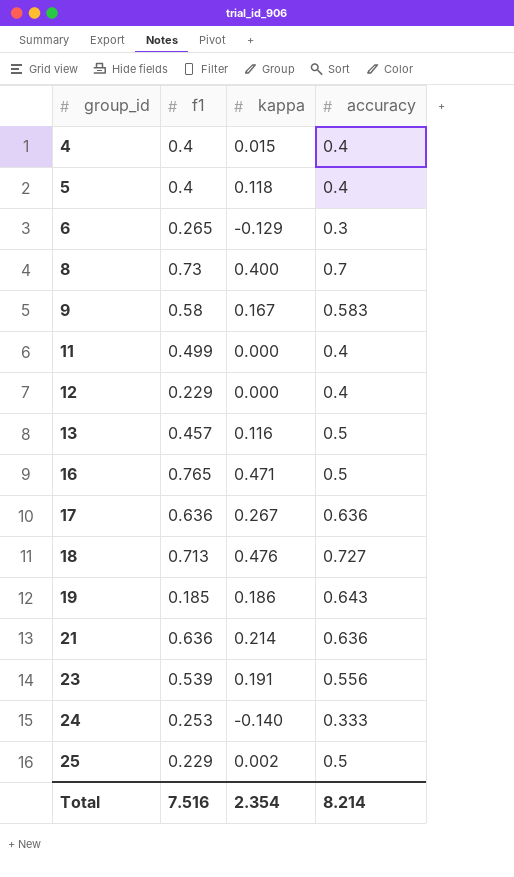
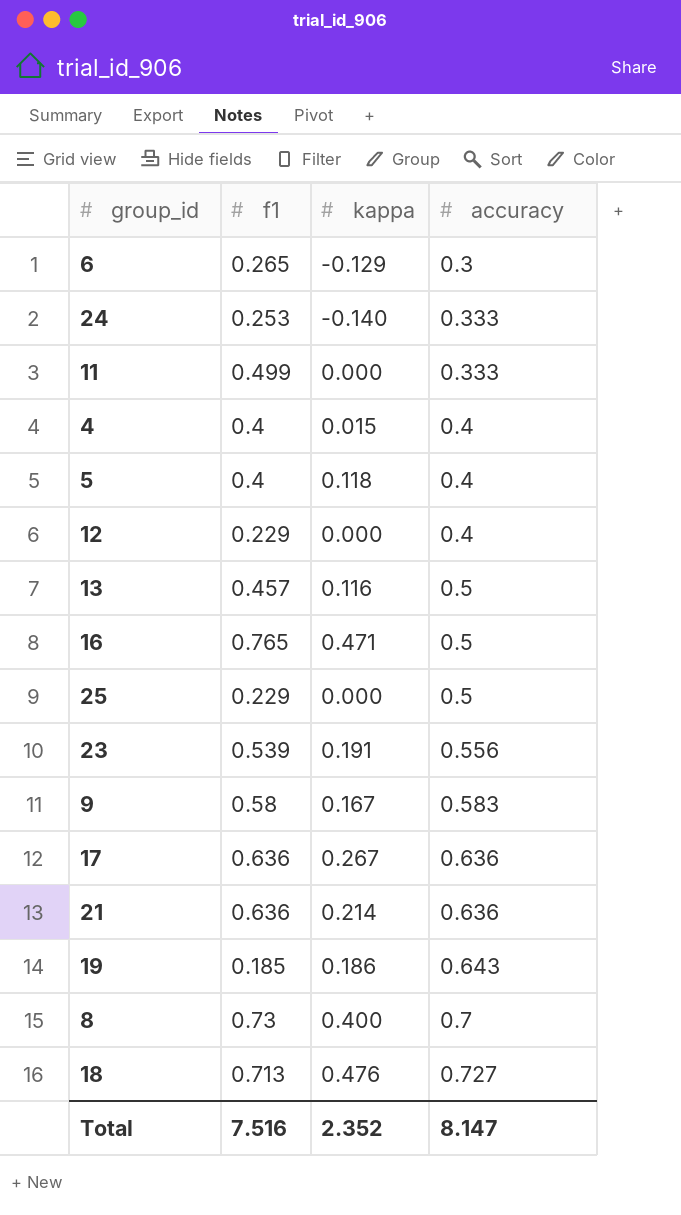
row order: group_id ascending -> accuracy ascending
11 | accuracy: 0.4 -> 0.333
25 | kappa: 0.002 -> 0.000
Total | kappa: 2.354 -> 2.352
Total | accuracy: 8.214 -> 8.147

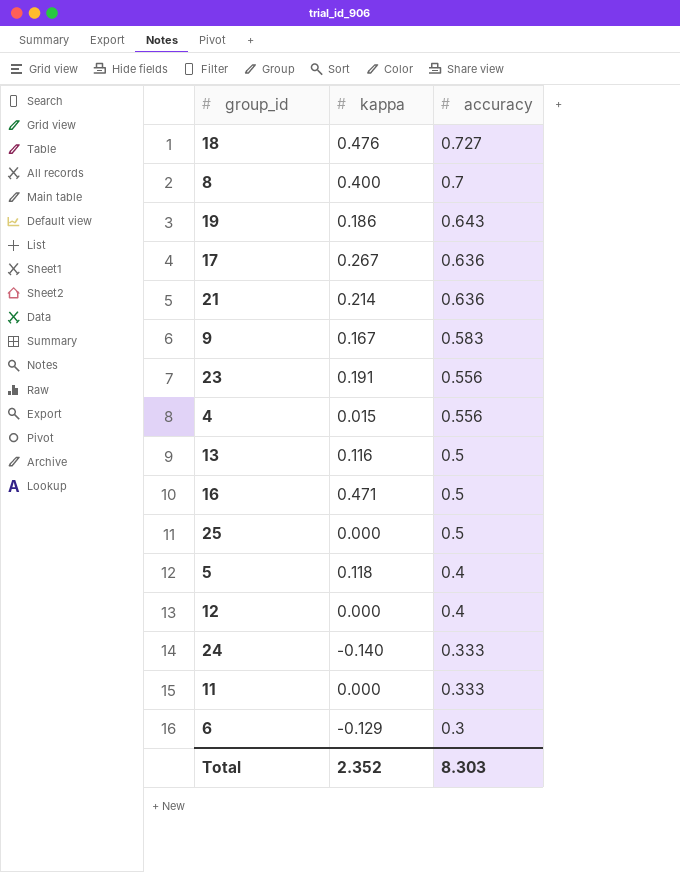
row order: accuracy ascending -> accuracy descending
column f1 | position: 2 -> none
4 | accuracy: 0.4 -> 0.556
Total | accuracy: 8.147 -> 8.303

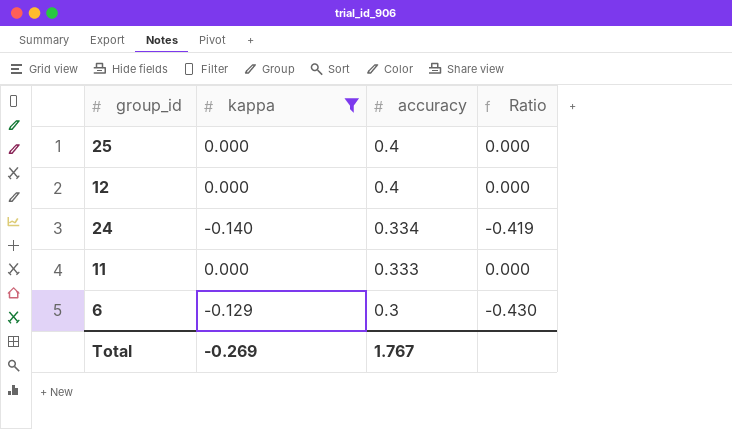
filter: none -> kappa <= 0.000
column Ratio | formula: none -> [kappa] / [accuracy]
25 | accuracy: 0.5 -> 0.4
24 | accuracy: 0.333 -> 0.334
Total | kappa: 2.352 -> -0.269
Total | accuracy: 8.303 -> 1.767

